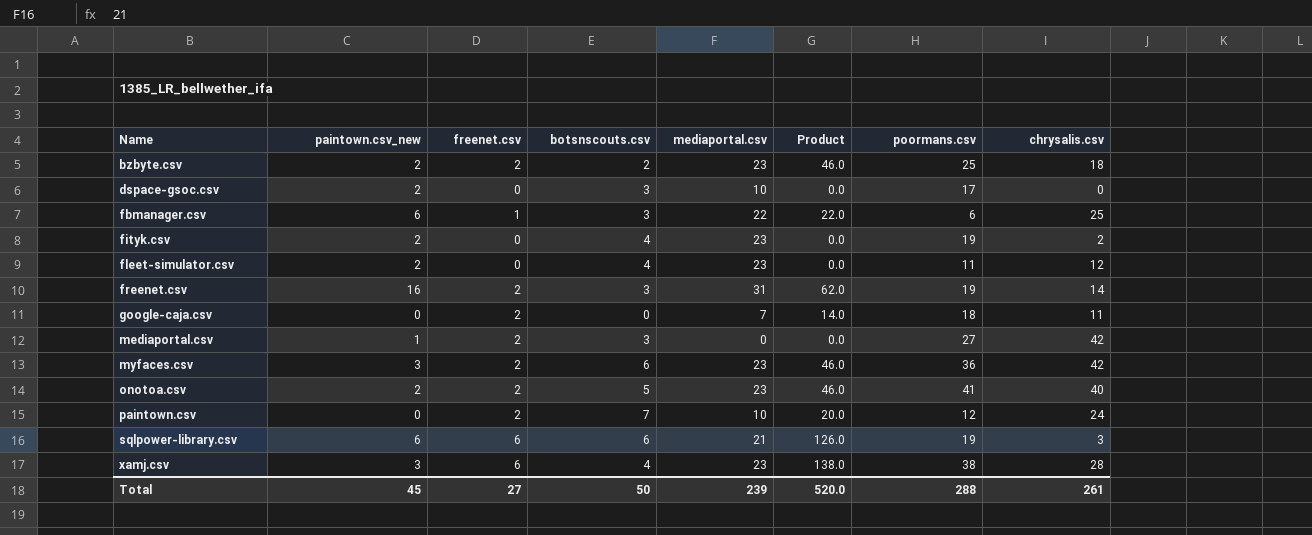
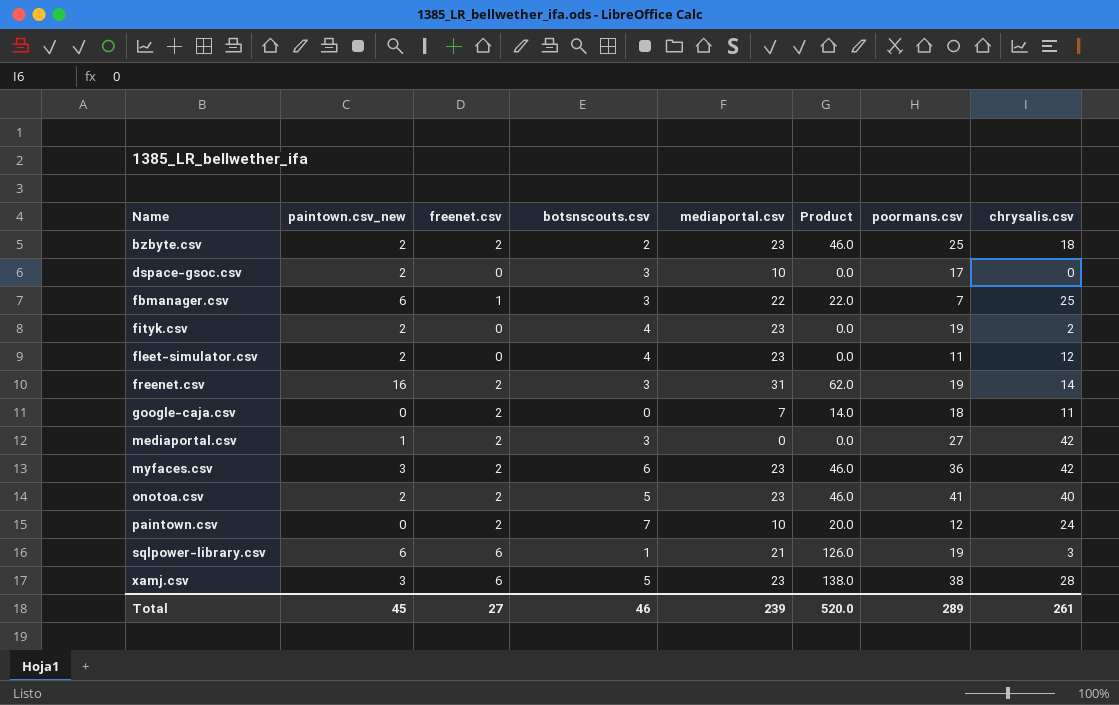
fbmanager.csv | poormans.csv: 6 -> 7
sqlpower-library.csv | botsnscouts.csv: 6 -> 1
xamj.csv | botsnscouts.csv: 4 -> 5
Total | botsnscouts.csv: 50 -> 46
Total | poormans.csv: 288 -> 289

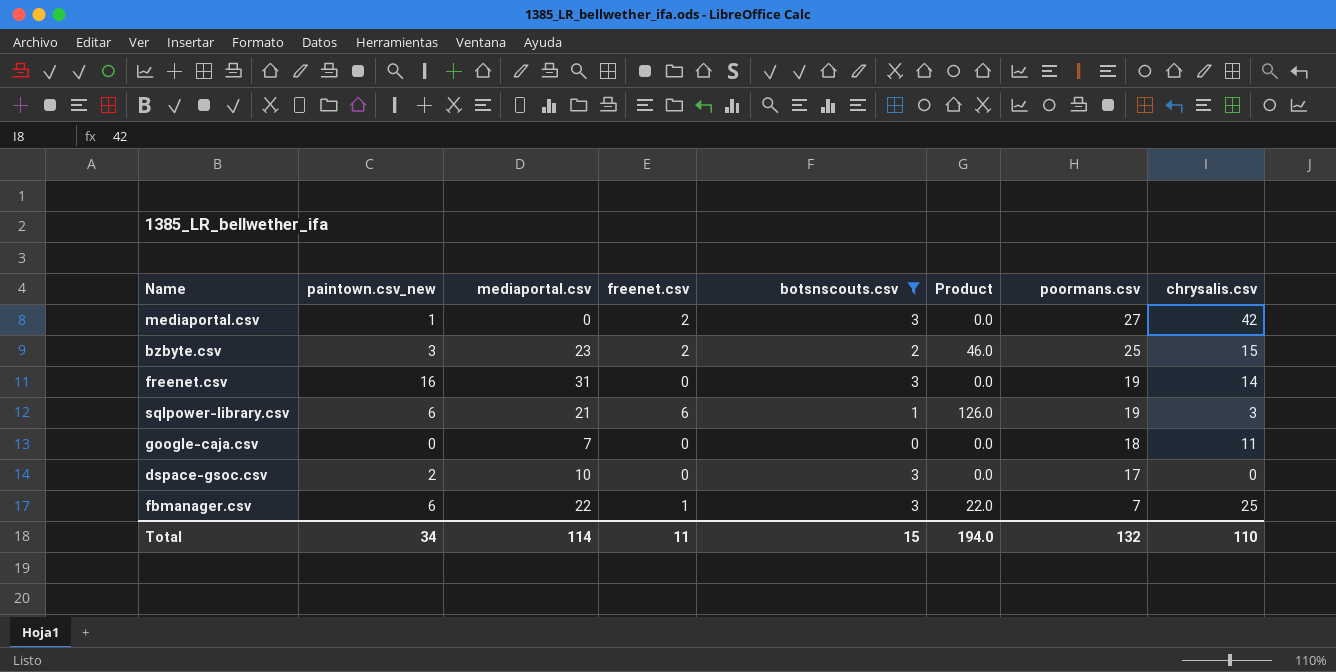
filter: none -> botsnscouts.csv <= 3
row order: Name ascending -> poormans.csv descending
column mediaportal.csv | position: 5 -> 3
bzbyte.csv | paintown.csv_new: 2 -> 3
bzbyte.csv | chrysalis.csv: 18 -> 15
freenet.csv | freenet.csv: 2 -> 0
freenet.csv | Product: 62.0 -> 0.0
google-caja.csv | freenet.csv: 2 -> 0
google-caja.csv | Product: 14.0 -> 0.0
Total | paintown.csv_new: 45 -> 34
Total | mediaportal.csv: 239 -> 114
Total | freenet.csv: 27 -> 11
Total | botsnscouts.csv: 46 -> 15
Total | Product: 520.0 -> 194.0
Total | poormans.csv: 289 -> 132
Total | chrysalis.csv: 261 -> 110

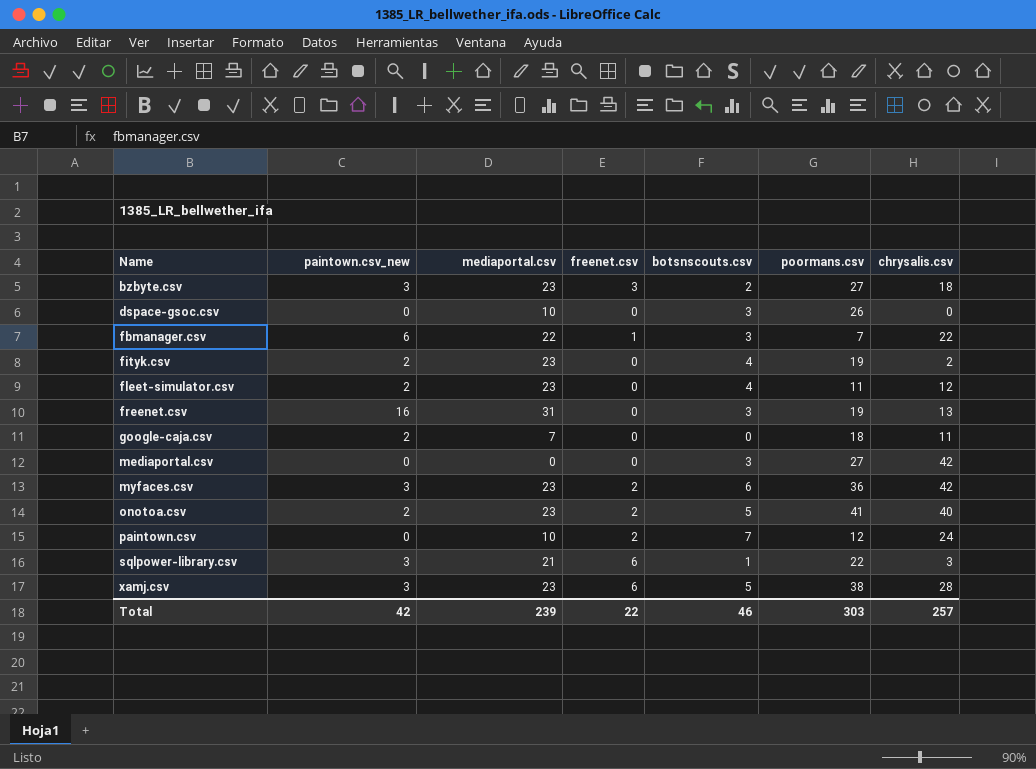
filter: botsnscouts.csv <= 3 -> none
row order: poormans.csv descending -> Name ascending
column Product | formula: [mediaportal.csv] * [freenet.csv] -> none
bzbyte.csv | freenet.csv: 2 -> 3
bzbyte.csv | poormans.csv: 25 -> 27
bzbyte.csv | chrysalis.csv: 15 -> 18
dspace-gsoc.csv | paintown.csv_new: 2 -> 0
dspace-gsoc.csv | poormans.csv: 17 -> 26
fbmanager.csv | chrysalis.csv: 25 -> 22
freenet.csv | chrysalis.csv: 14 -> 13
google-caja.csv | paintown.csv_new: 0 -> 2
mediaportal.csv | paintown.csv_new: 1 -> 0
mediaportal.csv | freenet.csv: 2 -> 0
sqlpower-library.csv | paintown.csv_new: 6 -> 3
sqlpower-library.csv | poormans.csv: 19 -> 22
Total | paintown.csv_new: 34 -> 42
Total | mediaportal.csv: 114 -> 239
Total | freenet.csv: 11 -> 22
Total | botsnscouts.csv: 15 -> 46
Total | poormans.csv: 132 -> 303
Total | chrysalis.csv: 110 -> 257

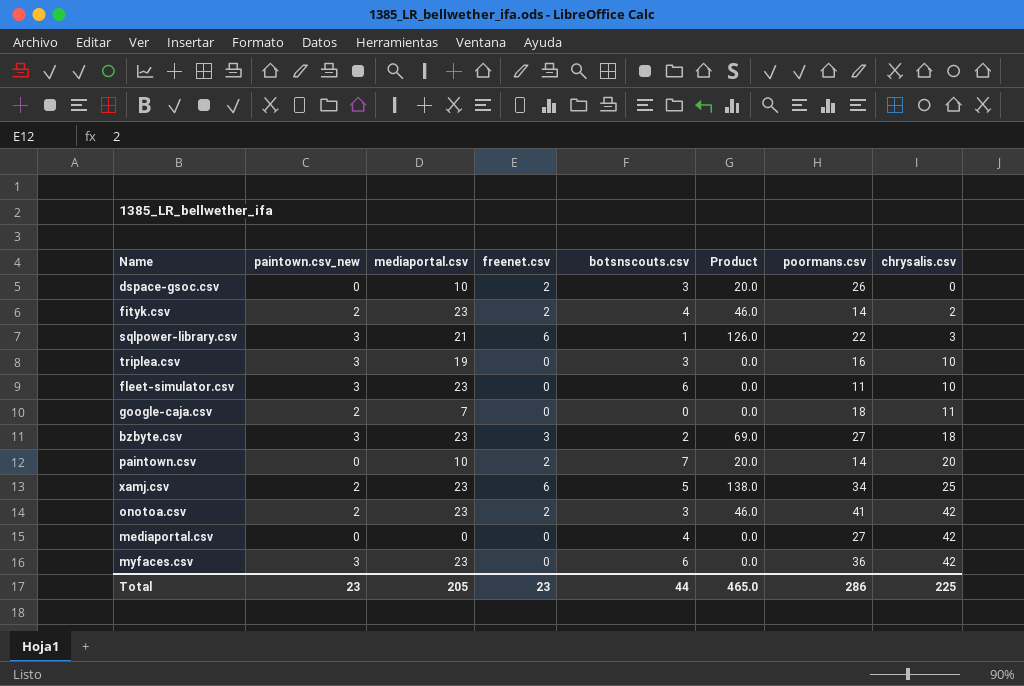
row order: Name ascending -> chrysalis.csv ascending
column Product | formula: none -> [mediaportal.csv] * [freenet.csv]
row fbmanager.csv: 6 | 22 | 1 | 3 | 7 | 22 -> none
row freenet.csv: 16 | 31 | 0 | 3 | 19 | 13 -> none
dspace-gsoc.csv | freenet.csv: 0 -> 2
fityk.csv | freenet.csv: 0 -> 2
fityk.csv | poormans.csv: 19 -> 14
row triplea.csv: none -> 3 | 19 | 0 | 3 | 0.0 | 16 | 10
fleet-simulator.csv | paintown.csv_new: 2 -> 3
fleet-simulator.csv | botsnscouts.csv: 4 -> 6
fleet-simulator.csv | chrysalis.csv: 12 -> 10
paintown.csv | poormans.csv: 12 -> 14
paintown.csv | chrysalis.csv: 24 -> 20
xamj.csv | paintown.csv_new: 3 -> 2
xamj.csv | poormans.csv: 38 -> 34
xamj.csv | chrysalis.csv: 28 -> 25
onotoa.csv | botsnscouts.csv: 5 -> 3
onotoa.csv | chrysalis.csv: 40 -> 42
mediaportal.csv | botsnscouts.csv: 3 -> 4
myfaces.csv | freenet.csv: 2 -> 0
Total | paintown.csv_new: 42 -> 23
Total | mediaportal.csv: 239 -> 205
Total | freenet.csv: 22 -> 23
Total | botsnscouts.csv: 46 -> 44
Total | poormans.csv: 303 -> 286
Total | chrysalis.csv: 257 -> 225

